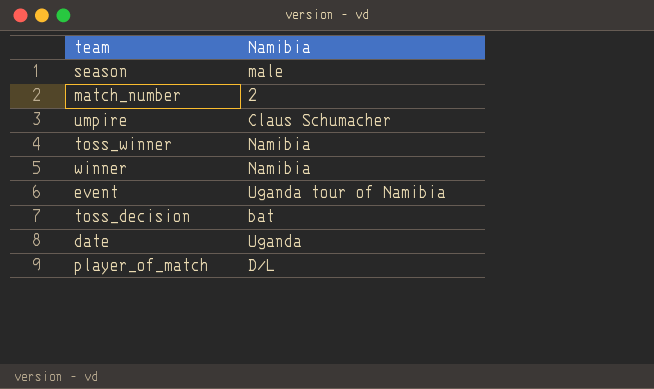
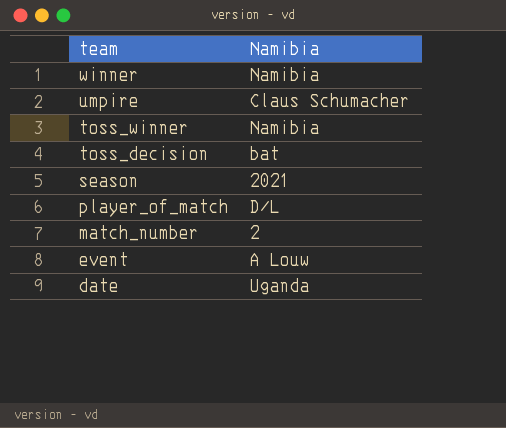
row order: none -> team descending
season | Namibia: male -> 2021
event | Namibia: Uganda tour of Namibia -> A Louw

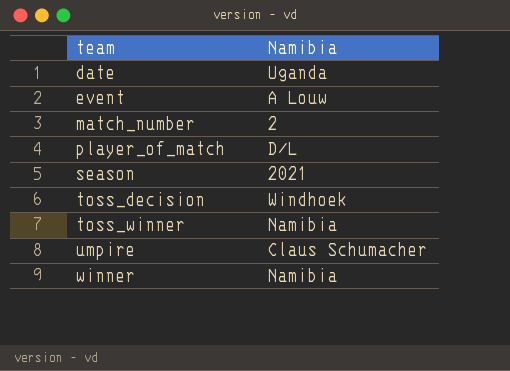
row order: team descending -> team ascending
toss_decision | Namibia: bat -> Windhoek

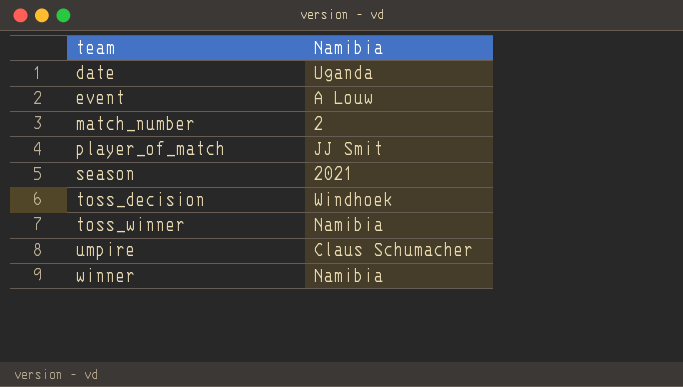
player_of_match | Namibia: D/L -> JJ Smit

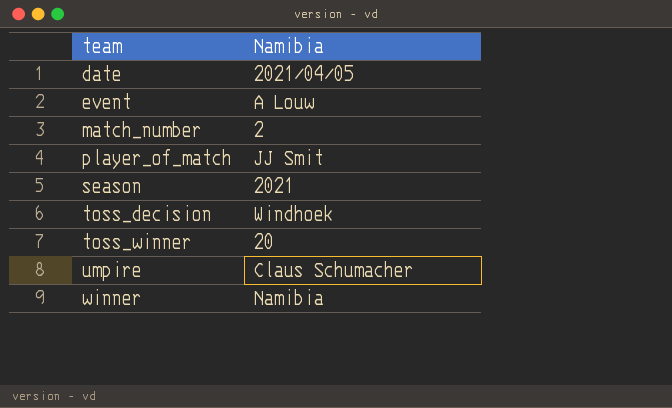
date | Namibia: Uganda -> 2021/04/05
toss_winner | Namibia: Namibia -> 20

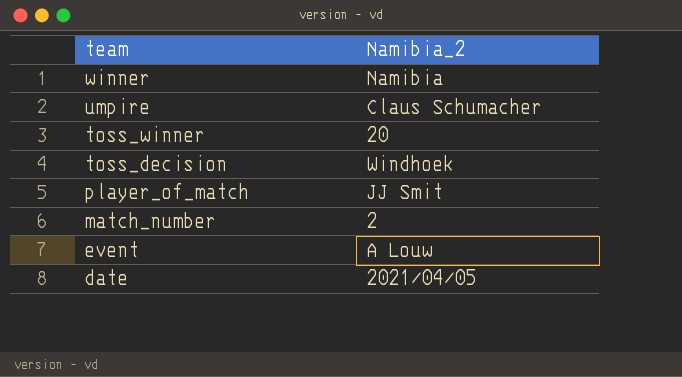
row order: team ascending -> team descending
column name: Namibia -> Namibia_2
row season: 2021 -> none

